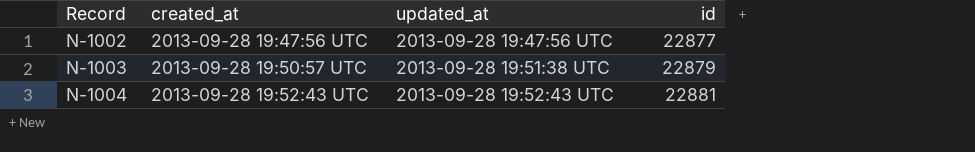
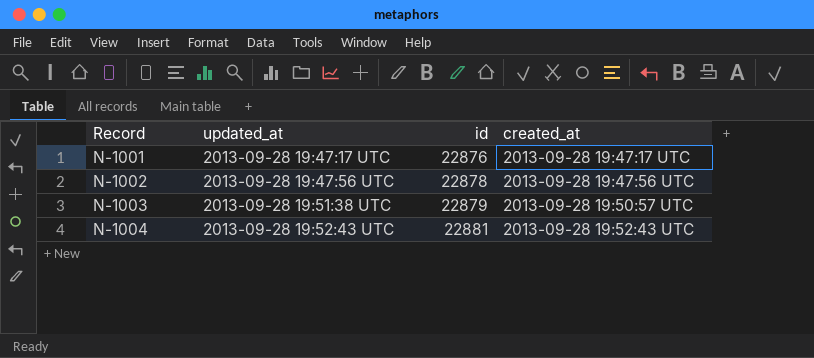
column created_at | position: 2 -> 4
row N-1001: none -> 2013-09-28 19:47:17 UTC | 22876 | 2013-09-28 19:47:17 UTC
N-1002 | id: 22877 -> 22878

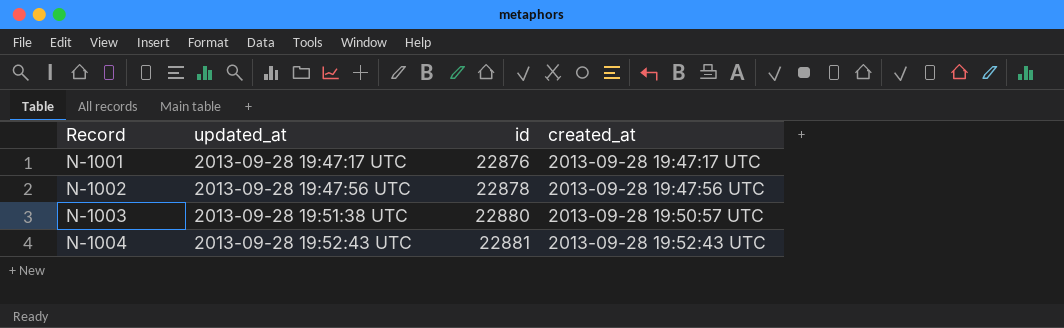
N-1003 | id: 22879 -> 22880

